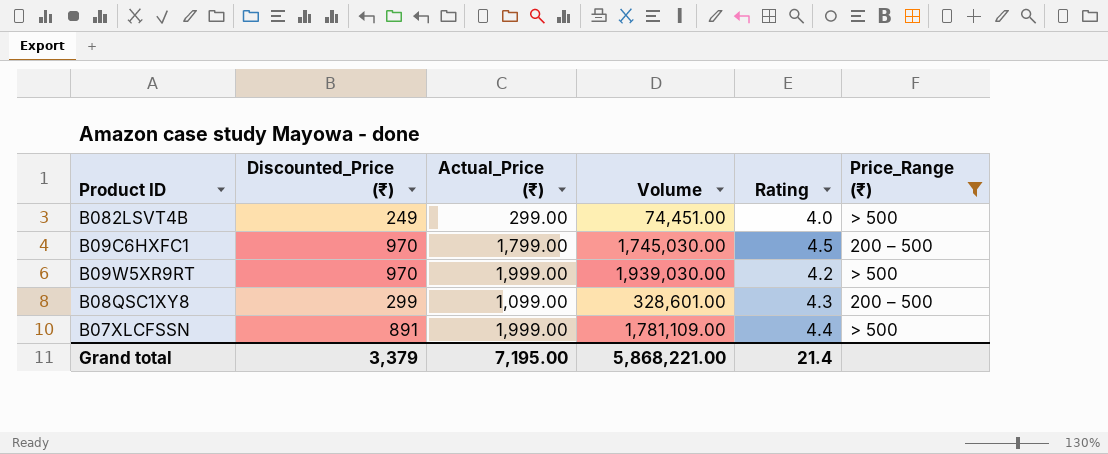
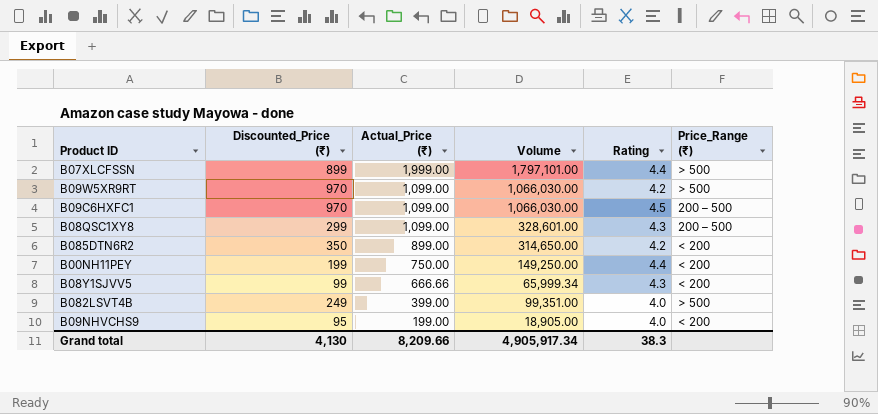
filter: Price_Range (₹) != < 200 -> none
row order: none -> Actual_Price (₹) descending
B07XLCFSSN | Discounted_Price (₹): 891 -> 899
B07XLCFSSN | Volume: 1,781,109.00 -> 1,797,101.00
B09W5XR9RT | Actual_Price (₹): 1,999.00 -> 1,099.00
B09W5XR9RT | Volume: 1,939,030.00 -> 1,066,030.00
B09C6HXFC1 | Actual_Price (₹): 1,799.00 -> 1,099.00
B09C6HXFC1 | Volume: 1,745,030.00 -> 1,066,030.00
B082LSVT4B | Actual_Price (₹): 299.00 -> 399.00
B082LSVT4B | Volume: 74,451.00 -> 99,351.00
Grand total | Discounted_Price (₹): 3,379 -> 4,130
Grand total | Actual_Price (₹): 7,195.00 -> 8,209.66
Grand total | Volume: 5,868,221.00 -> 4,905,917.34
Grand total | Rating: 21.4 -> 38.3

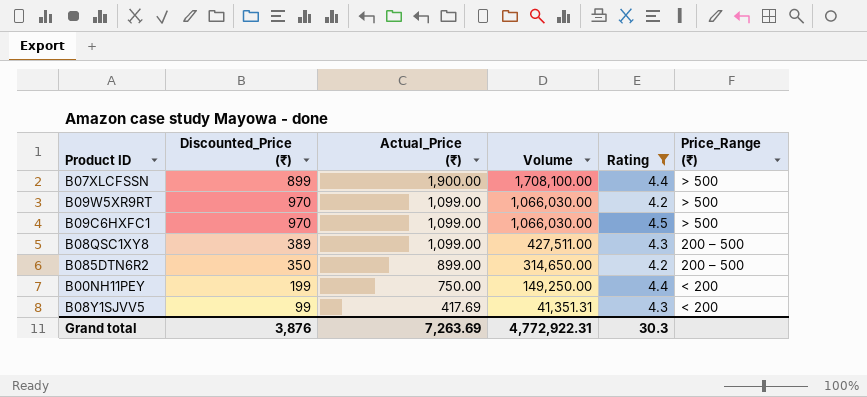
filter: none -> Rating != 4.0
B07XLCFSSN | Actual_Price (₹): 1,999.00 -> 1,900.00
B07XLCFSSN | Volume: 1,797,101.00 -> 1,708,100.00
B09C6HXFC1 | Price_Range (₹): 200 – 500 -> > 500
B08QSC1XY8 | Discounted_Price (₹): 299 -> 389
B08QSC1XY8 | Volume: 328,601.00 -> 427,511.00
B085DTN6R2 | Price_Range (₹): < 200 -> 200 – 500
B08Y1SJVV5 | Actual_Price (₹): 666.66 -> 417.69
B08Y1SJVV5 | Volume: 65,999.34 -> 41,351.31
Grand total | Discounted_Price (₹): 4,130 -> 3,876
Grand total | Actual_Price (₹): 8,209.66 -> 7,263.69
Grand total | Volume: 4,905,917.34 -> 4,772,922.31
Grand total | Rating: 38.3 -> 30.3

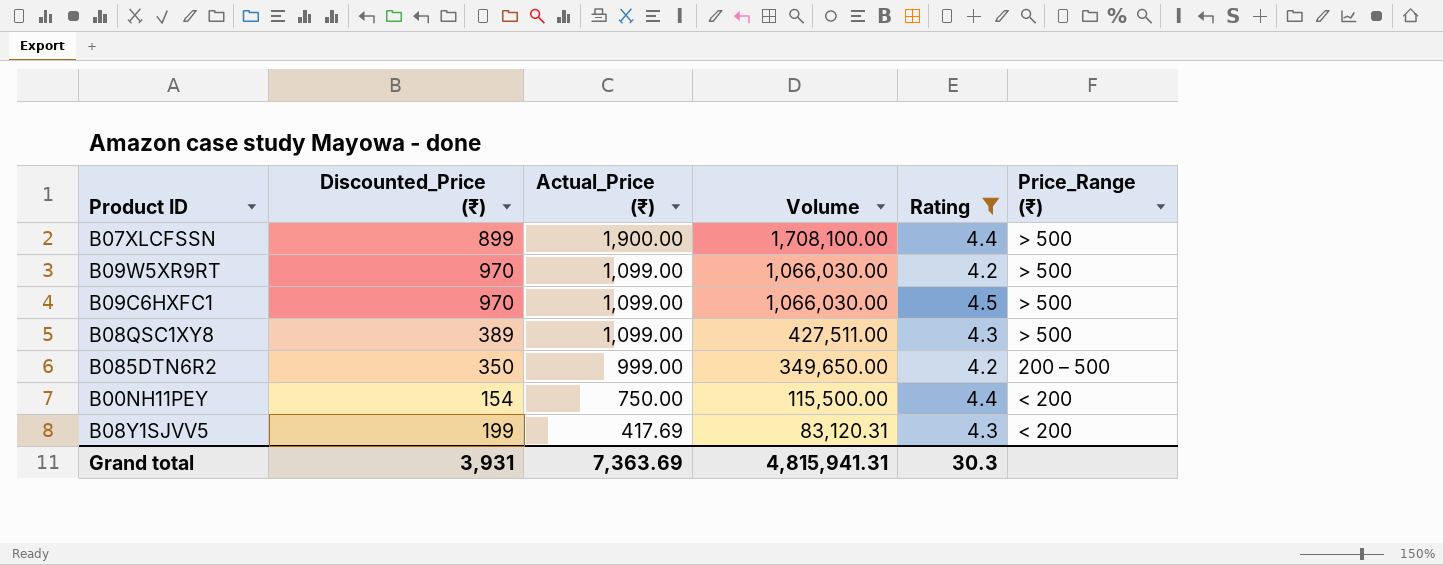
B08QSC1XY8 | Price_Range (₹): 200 – 500 -> > 500
B085DTN6R2 | Actual_Price (₹): 899.00 -> 999.00
B085DTN6R2 | Volume: 314,650.00 -> 349,650.00
B00NH11PEY | Discounted_Price (₹): 199 -> 154
B00NH11PEY | Volume: 149,250.00 -> 115,500.00
B08Y1SJVV5 | Discounted_Price (₹): 99 -> 199
B08Y1SJVV5 | Volume: 41,351.31 -> 83,120.31
Grand total | Discounted_Price (₹): 3,876 -> 3,931
Grand total | Actual_Price (₹): 7,263.69 -> 7,363.69
Grand total | Volume: 4,772,922.31 -> 4,815,941.31

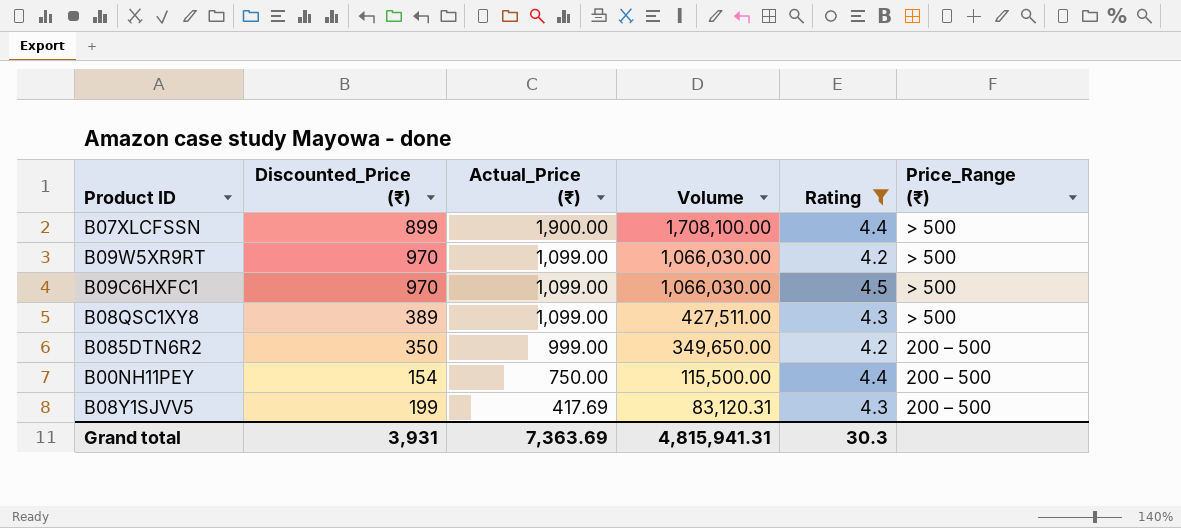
B00NH11PEY | Price_Range (₹): < 200 -> 200 – 500
B08Y1SJVV5 | Price_Range (₹): < 200 -> 200 – 500

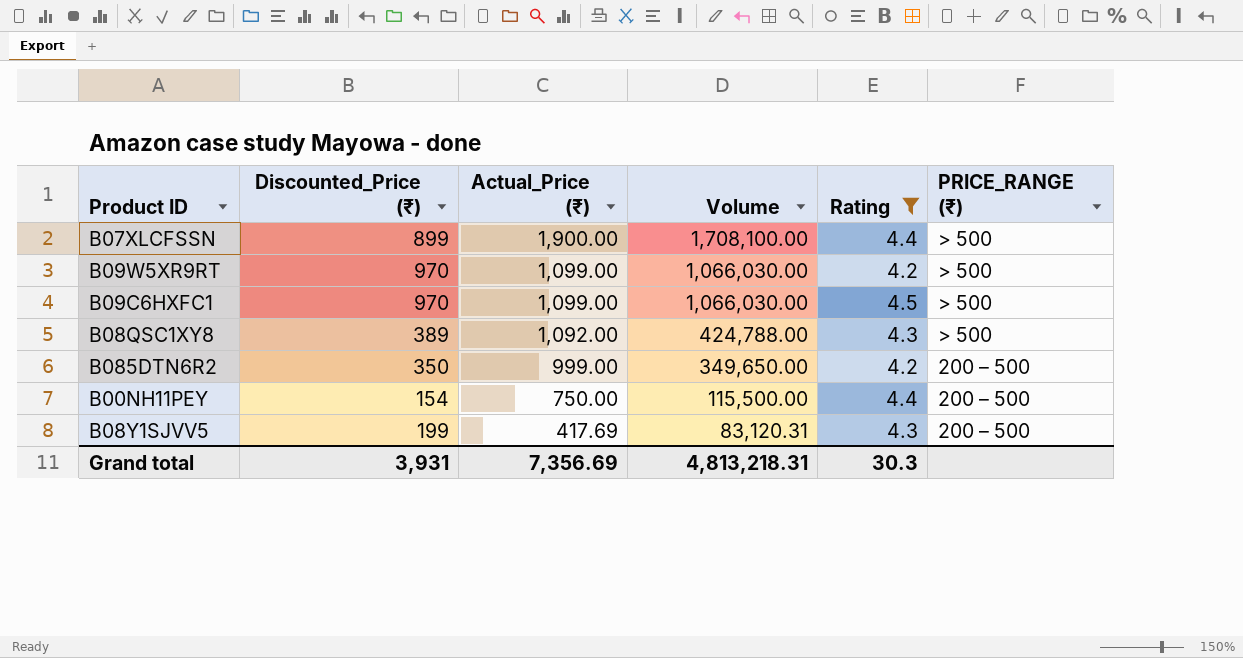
column name: Price_Range (₹) -> PRICE_RANGE (₹)
B08QSC1XY8 | Actual_Price (₹): 1,099.00 -> 1,092.00
B08QSC1XY8 | Volume: 427,511.00 -> 424,788.00
Grand total | Actual_Price (₹): 7,363.69 -> 7,356.69
Grand total | Volume: 4,815,941.31 -> 4,813,218.31

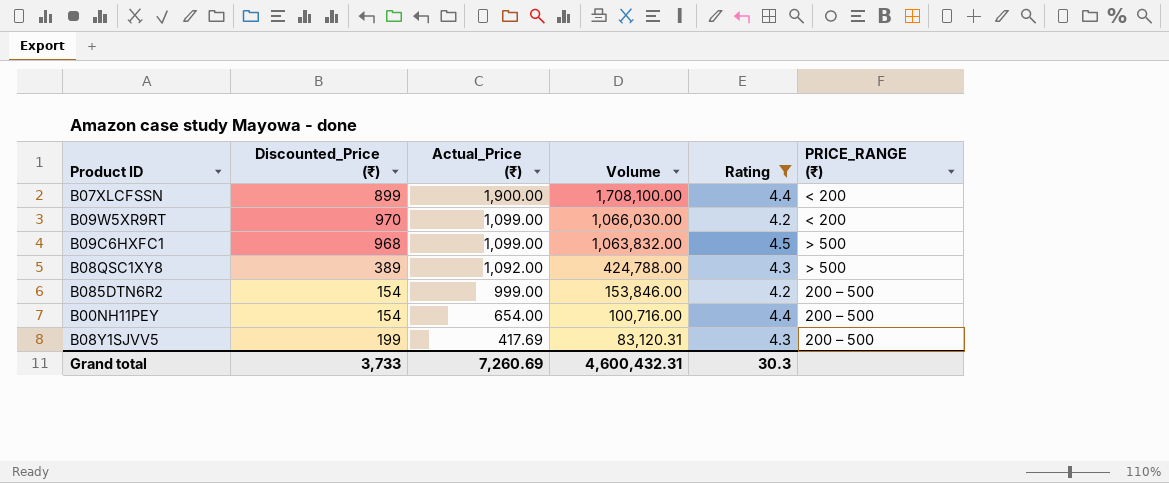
B07XLCFSSN | PRICE_RANGE (₹): > 500 -> < 200
B09W5XR9RT | PRICE_RANGE (₹): > 500 -> < 200
B09C6HXFC1 | Discounted_Price (₹): 970 -> 968
B09C6HXFC1 | Volume: 1,066,030.00 -> 1,063,832.00
B085DTN6R2 | Discounted_Price (₹): 350 -> 154
B085DTN6R2 | Volume: 349,650.00 -> 153,846.00
B00NH11PEY | Actual_Price (₹): 750.00 -> 654.00
B00NH11PEY | Volume: 115,500.00 -> 100,716.00
Grand total | Discounted_Price (₹): 3,931 -> 3,733
Grand total | Actual_Price (₹): 7,356.69 -> 7,260.69
Grand total | Volume: 4,813,218.31 -> 4,600,432.31

